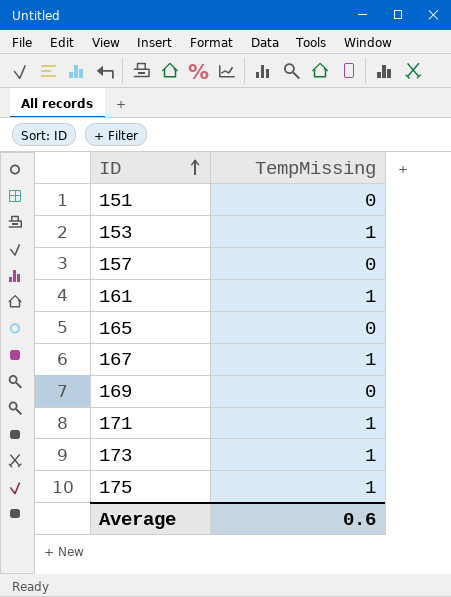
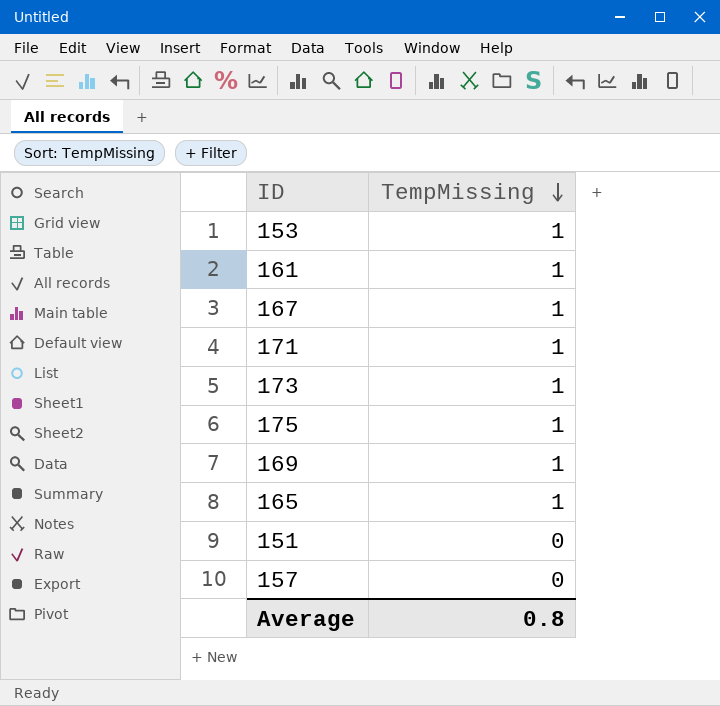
row order: ID ascending -> TempMissing descending
169 | TempMissing: 0 -> 1
165 | TempMissing: 0 -> 1
Average | TempMissing: 0.6 -> 0.8

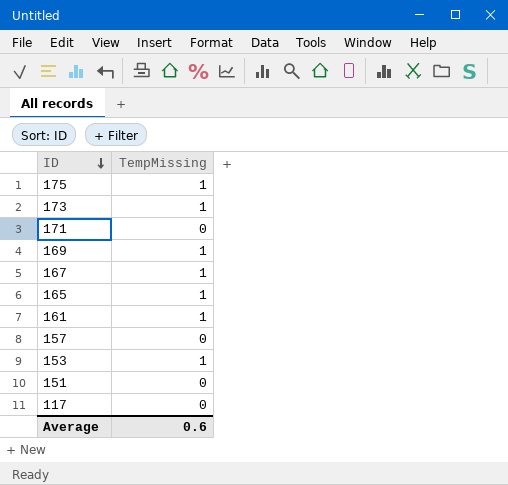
row order: TempMissing descending -> ID descending
171 | TempMissing: 1 -> 0
row 117: none -> 0
Average | TempMissing: 0.8 -> 0.6

